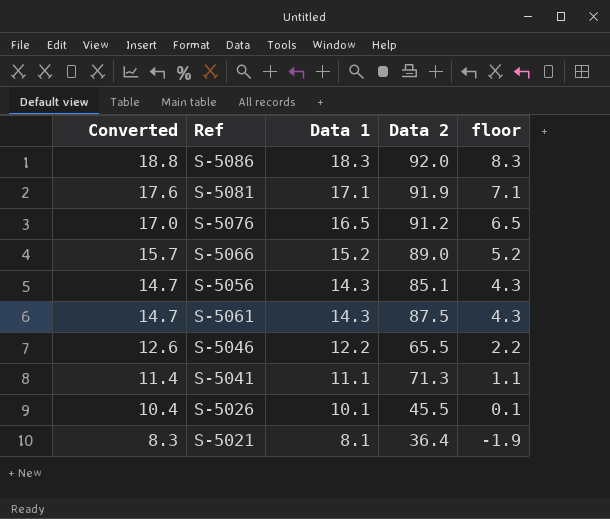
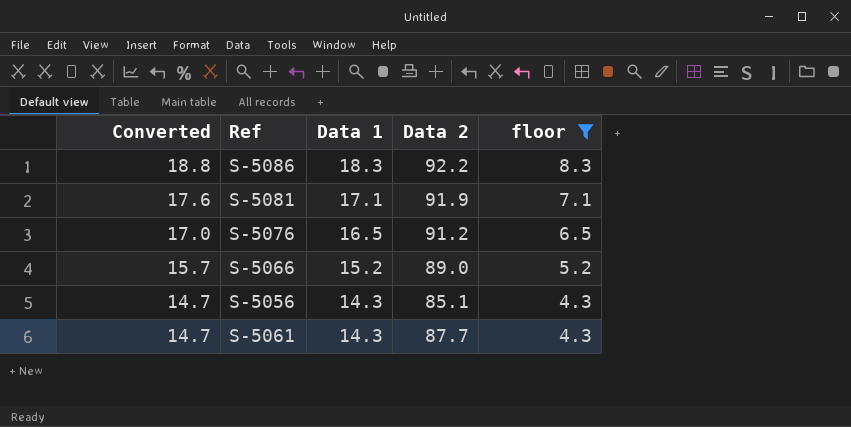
filter: none -> floor >= 4.3
S-5086 | Data 2: 92.0 -> 92.2
S-5061 | Data 2: 87.5 -> 87.7

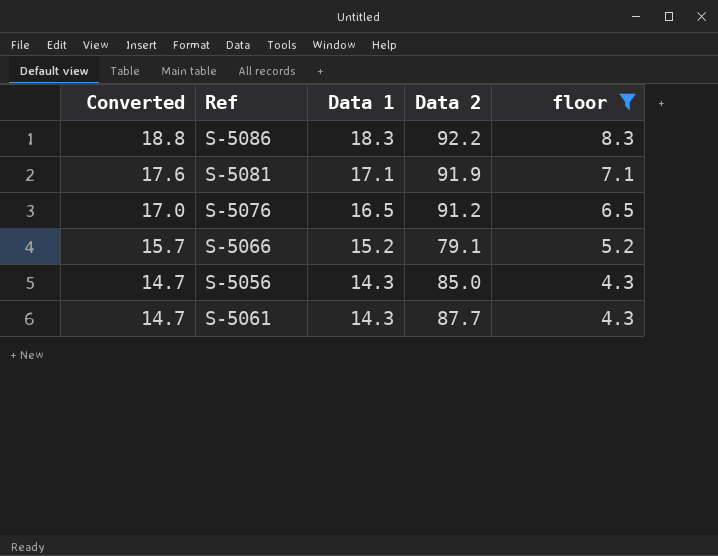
S-5066 | Data 2: 89.0 -> 79.1
S-5056 | Data 2: 85.1 -> 85.0

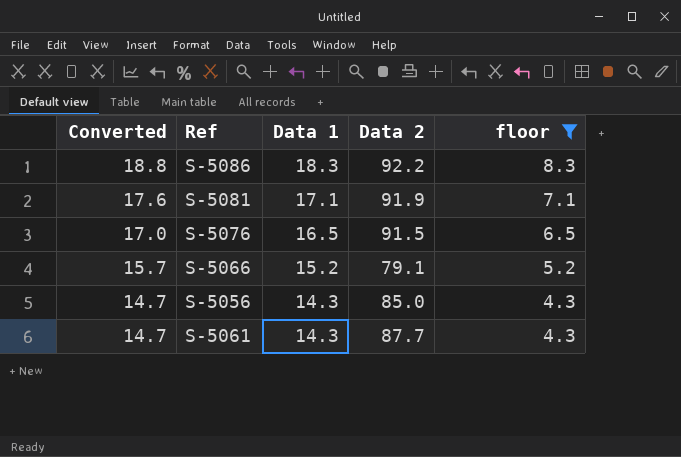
S-5076 | Data 2: 91.2 -> 91.5

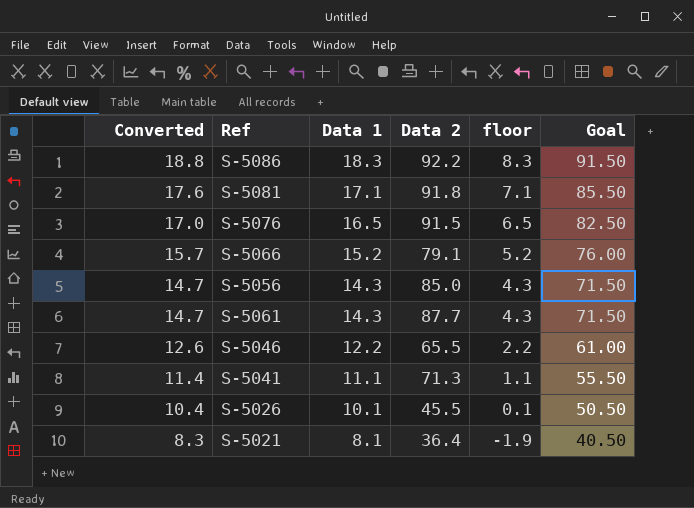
filter: floor >= 4.3 -> none
column Goal | formula: none -> [Data 1] * 5
S-5081 | Data 2: 91.9 -> 91.8

